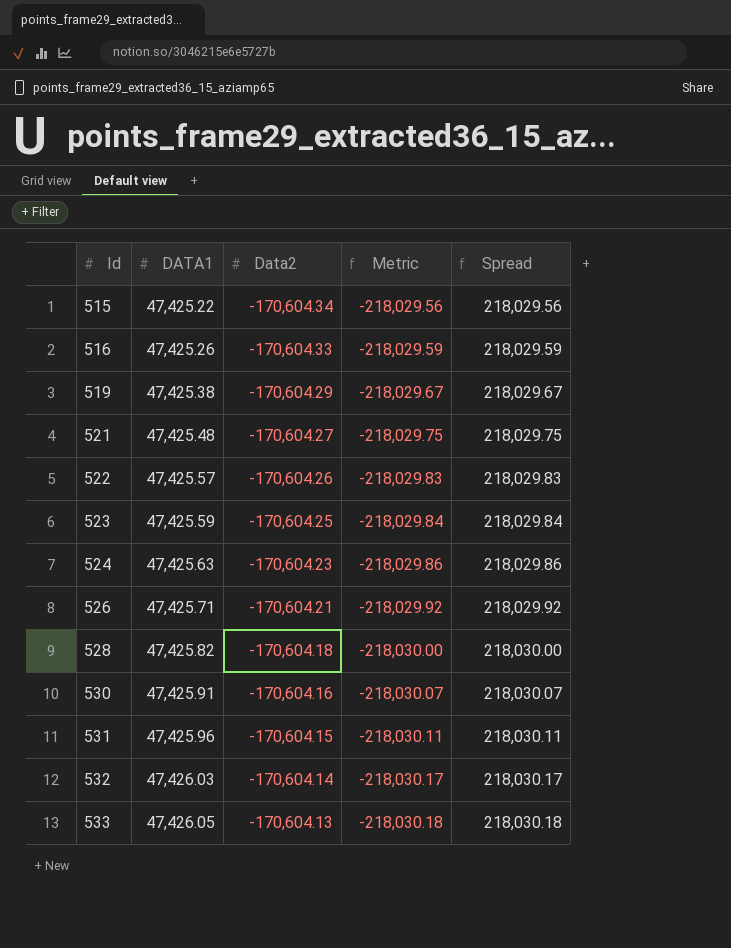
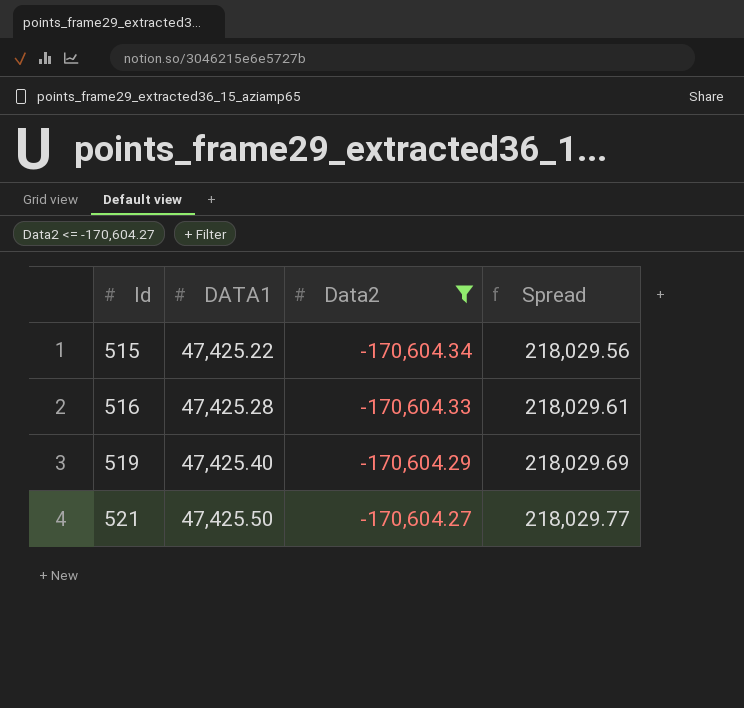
filter: none -> Data2 <= -170,604.27
column Metric | formula: [Data2] - [DATA1] -> none
516 | DATA1: 47,425.26 -> 47,425.28
516 | Spread: 218,029.59 -> 218,029.61
519 | DATA1: 47,425.38 -> 47,425.40
519 | Spread: 218,029.67 -> 218,029.69
521 | DATA1: 47,425.48 -> 47,425.50
521 | Spread: 218,029.75 -> 218,029.77

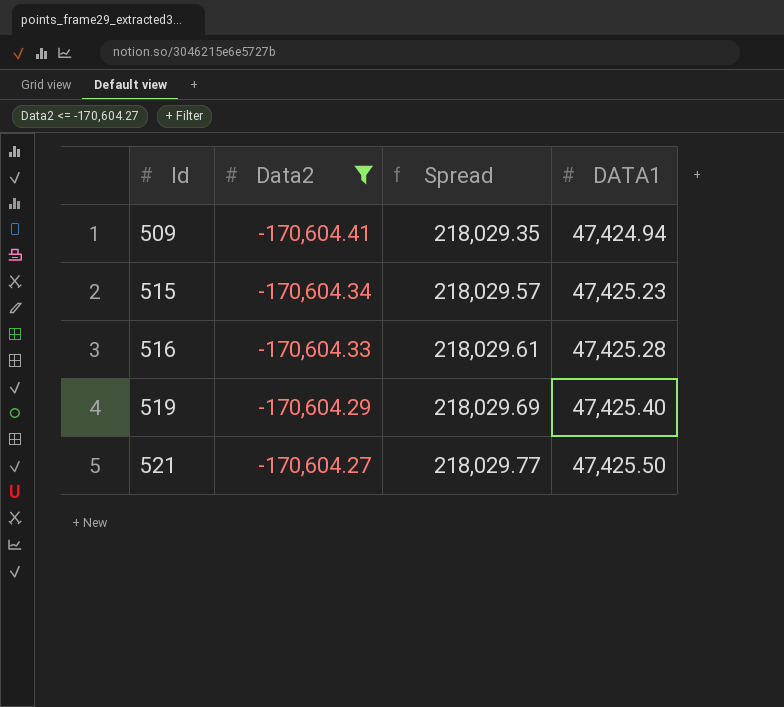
column DATA1 | position: 2 -> 4
row 509: none -> -170,604.41 | 218,029.35 | 47,424.94
515 | Spread: 218,029.56 -> 218,029.57
515 | DATA1: 47,425.22 -> 47,425.23

